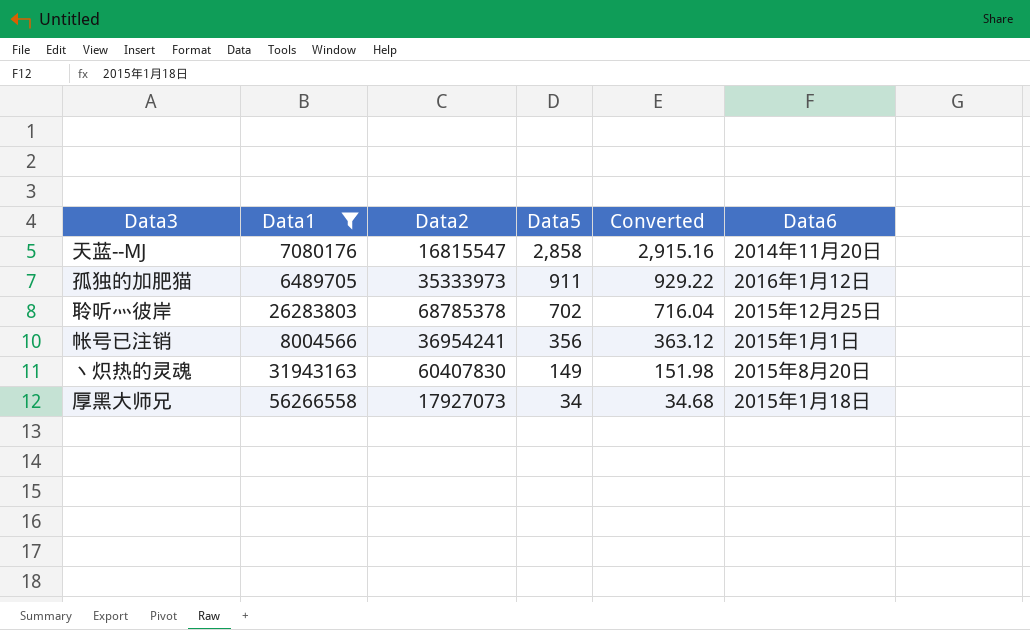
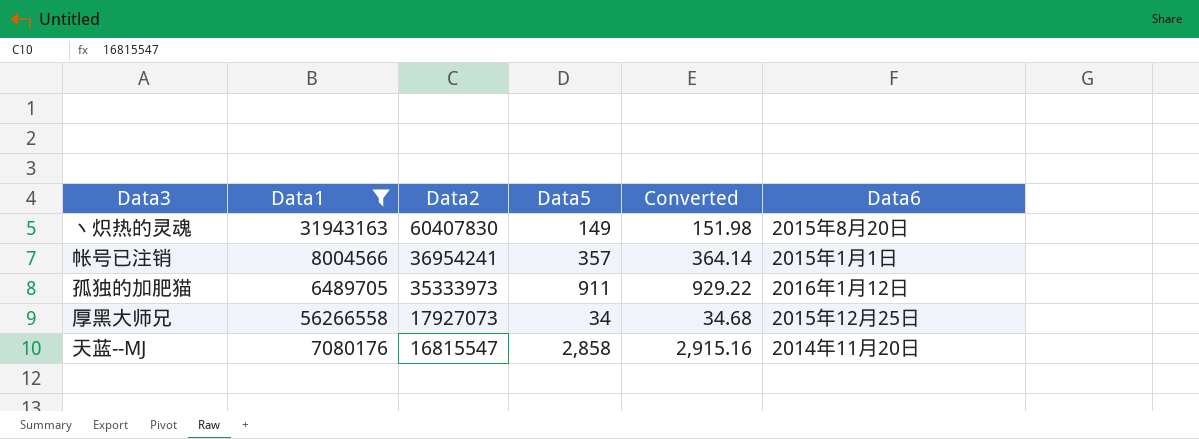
row order: Data5 descending -> Data2 descending
row 聆听灬彼岸: 26283803 | 68785378 | 702 | 716.04 | 2015年12月25日 -> none
帐号已注销 | Data5: 356 -> 357
帐号已注销 | Converted: 363.12 -> 364.14
厚黑大师兄 | Data6: 2015年1月18日 -> 2015年12月25日

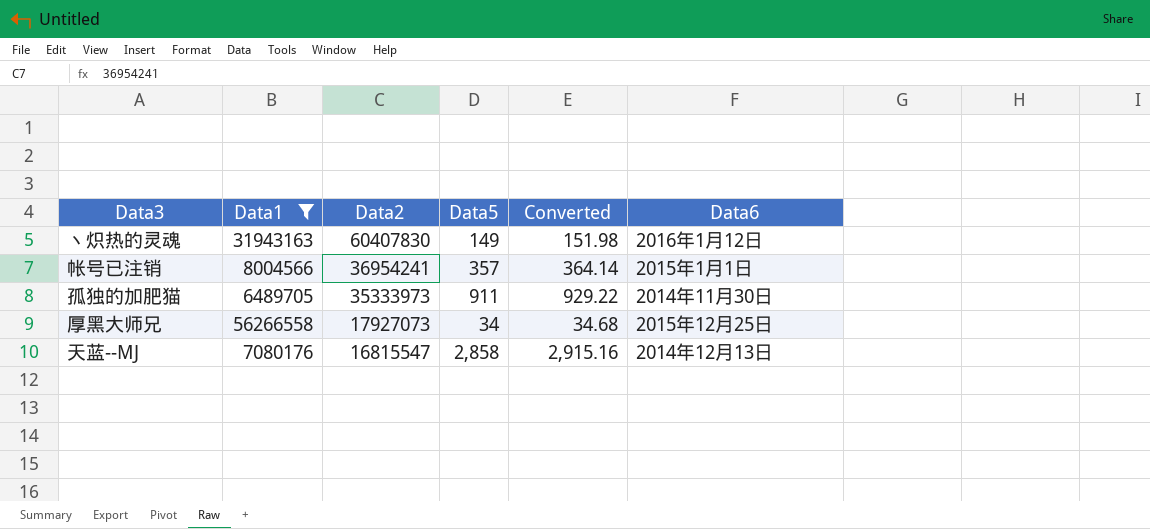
丶炽热的灵魂 | Data6: 2015年8月20日 -> 2016年1月12日
孤独的加肥猫 | Data6: 2016年1月12日 -> 2014年11月30日
天蓝--MJ | Data6: 2014年11月20日 -> 2014年12月13日

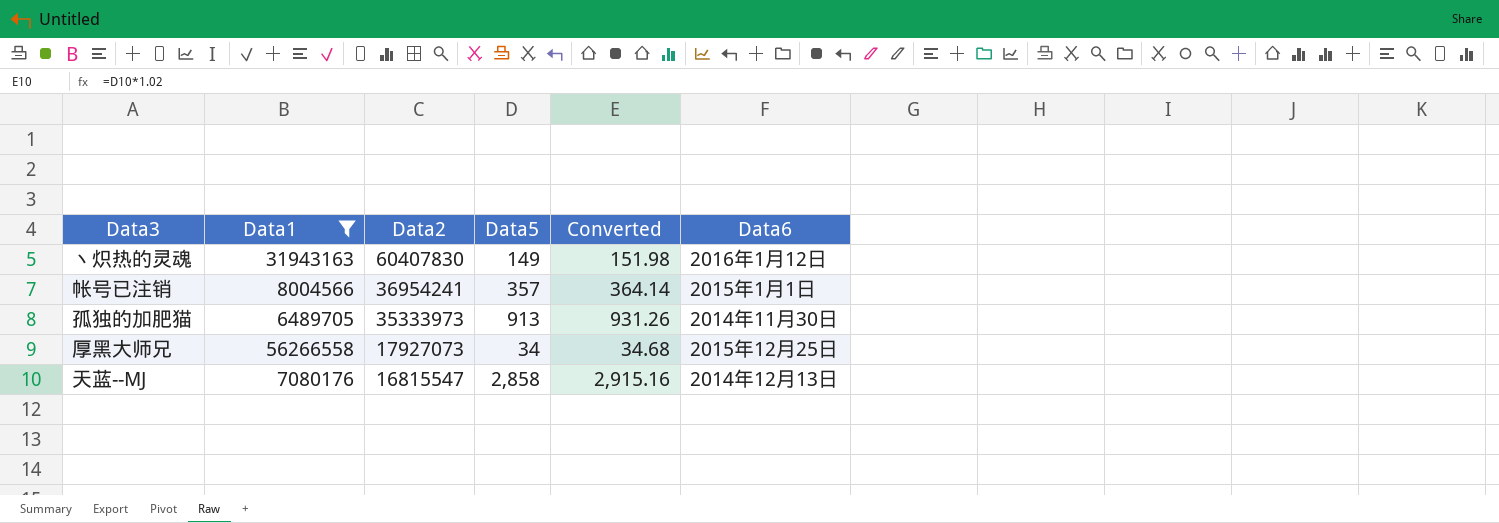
孤独的加肥猫 | Data5: 911 -> 913
孤独的加肥猫 | Converted: 929.22 -> 931.26

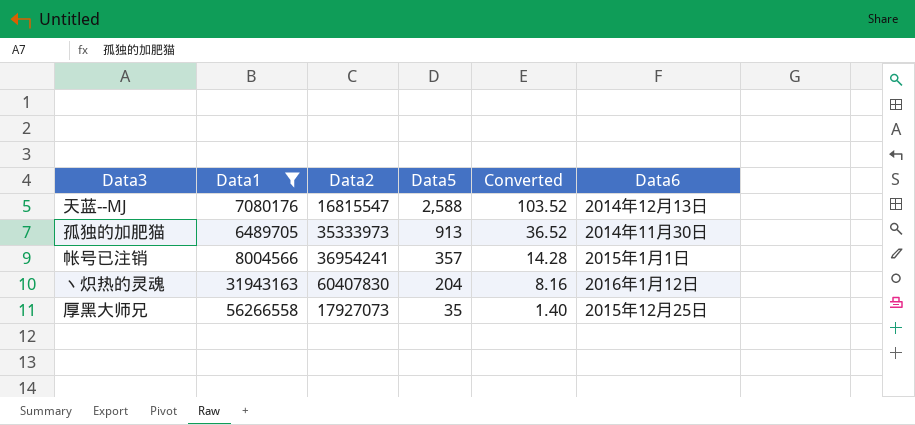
row order: Data2 descending -> Data5 descending
column Converted | formula: [Data5] * 1.02 -> [Data5] * 0.04
天蓝--MJ | Data5: 2,858 -> 2,588
丶炽热的灵魂 | Data5: 149 -> 204
厚黑大师兄 | Data5: 34 -> 35

